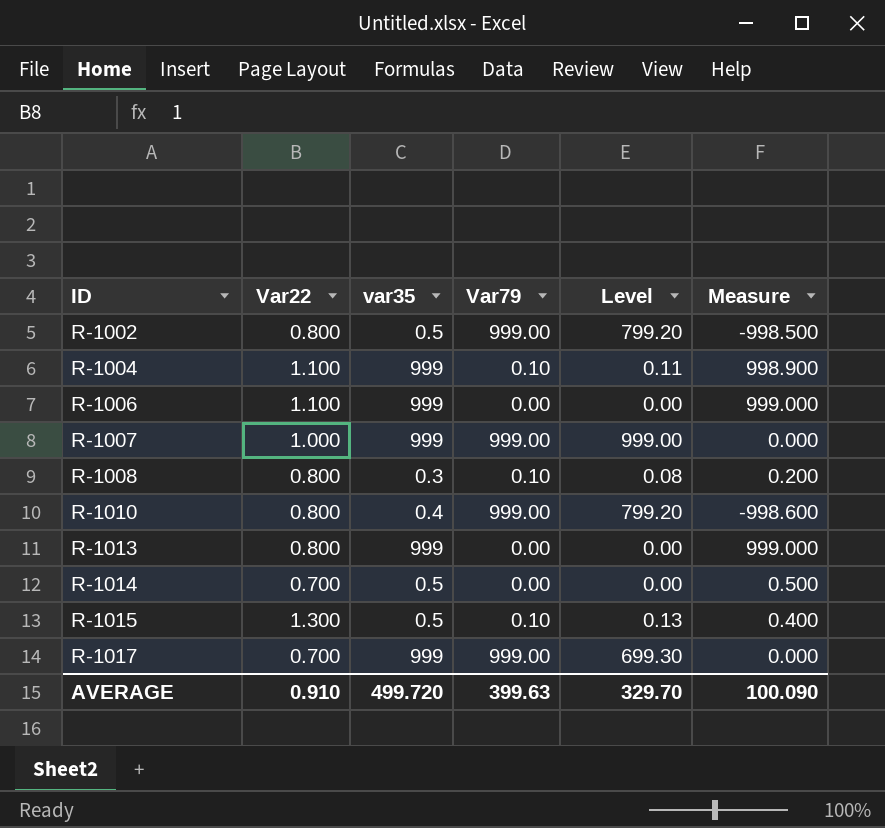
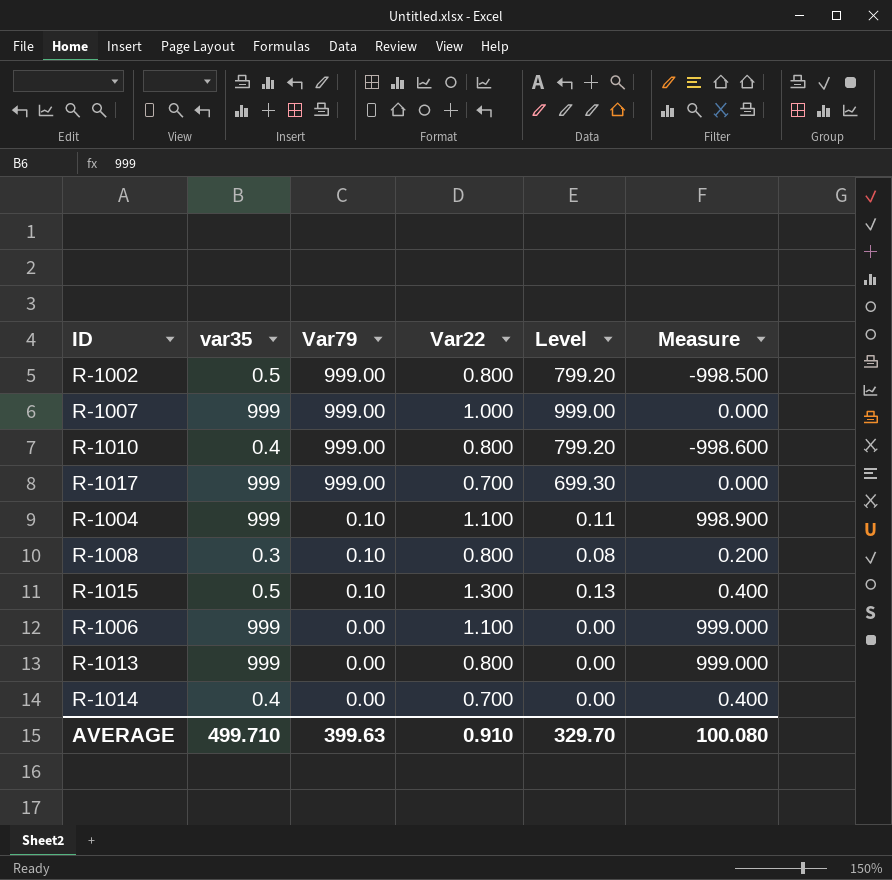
row order: ID ascending -> Var79 descending
column Var22 | position: 2 -> 4
R-1014 | var35: 0.5 -> 0.4
R-1014 | Measure: 0.500 -> 0.400
AVERAGE | var35: 499.720 -> 499.710
AVERAGE | Measure: 100.090 -> 100.080

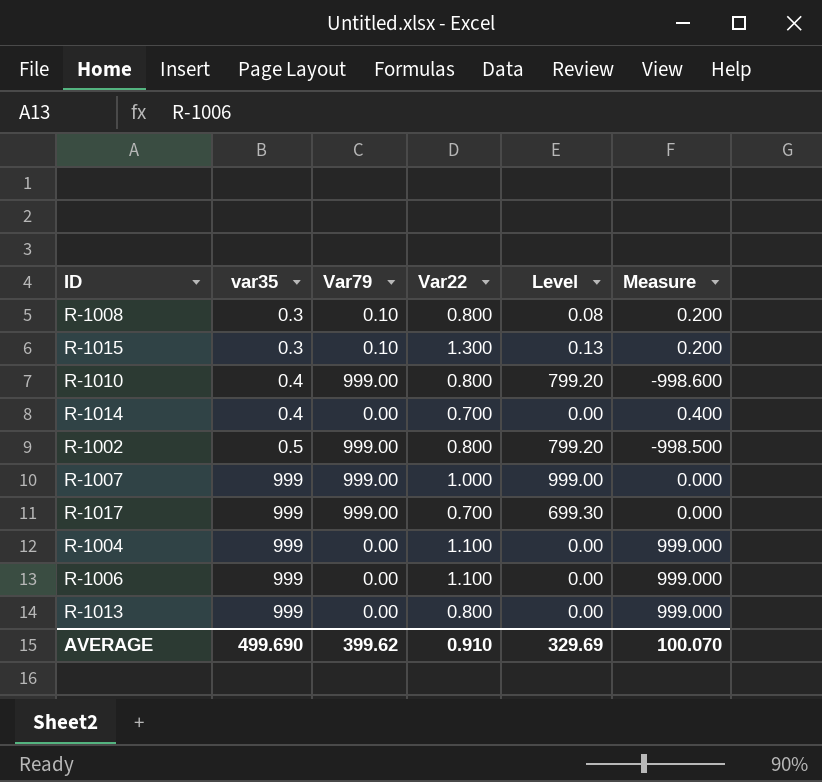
row order: Var79 descending -> var35 ascending
R-1015 | var35: 0.5 -> 0.3
R-1015 | Measure: 0.400 -> 0.200
R-1004 | Var79: 0.10 -> 0.00
R-1004 | Level: 0.11 -> 0.00
R-1004 | Measure: 998.900 -> 999.000
AVERAGE | var35: 499.710 -> 499.690
AVERAGE | Var79: 399.63 -> 399.62
AVERAGE | Level: 329.70 -> 329.69
AVERAGE | Measure: 100.080 -> 100.070

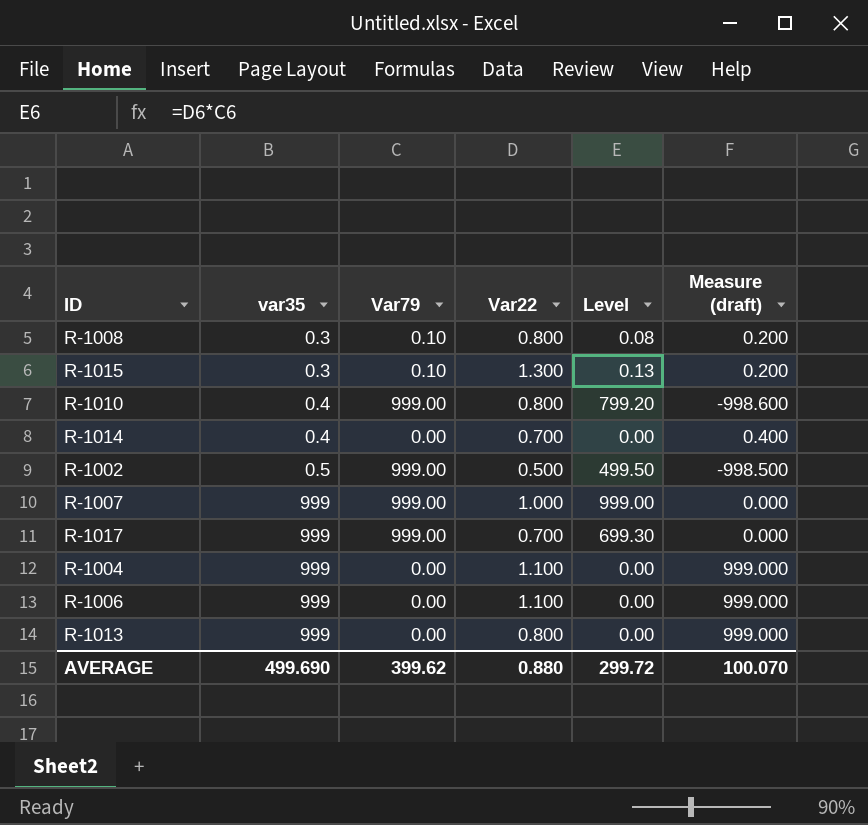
column name: Measure -> Measure (draft)
R-1002 | Var22: 0.800 -> 0.500
R-1002 | Level: 799.20 -> 499.50
AVERAGE | Var22: 0.910 -> 0.880
AVERAGE | Level: 329.69 -> 299.72

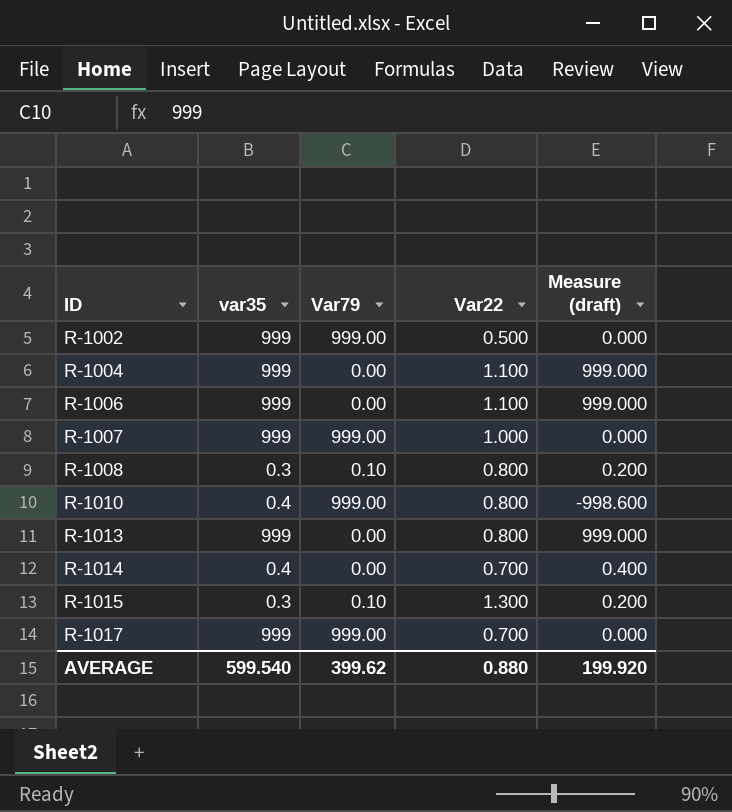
row order: var35 ascending -> ID ascending
column Level | formula: [Var79] * [Var22] -> none
R-1002 | var35: 0.5 -> 999
R-1002 | Measure (draft): -998.500 -> 0.000
AVERAGE | var35: 499.690 -> 599.540
AVERAGE | Measure (draft): 100.070 -> 199.920

